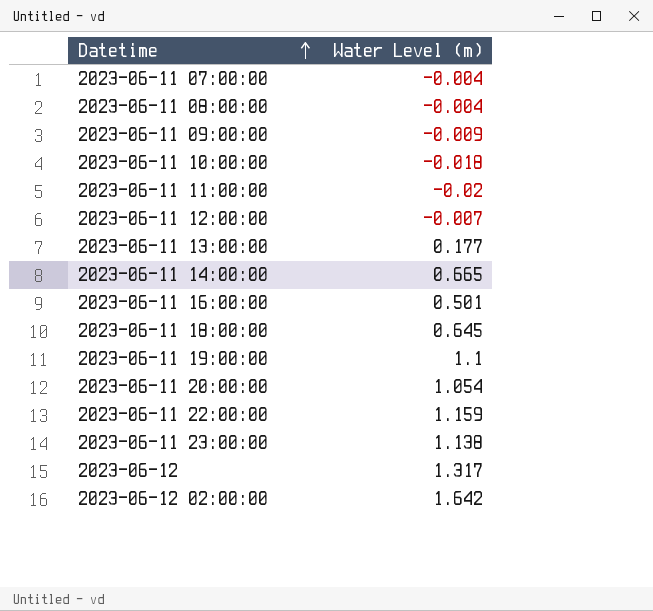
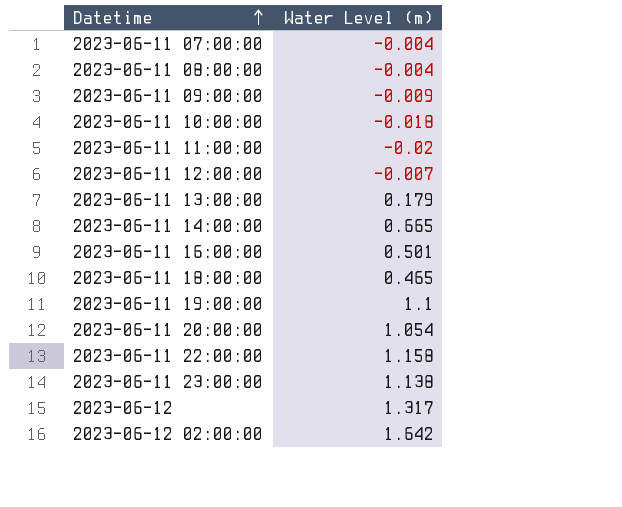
2023-06-11 13:00:00 | Water Level (m): 0.177 -> 0.179
2023-06-11 18:00:00 | Water Level (m): 0.645 -> 0.465
2023-06-11 22:00:00 | Water Level (m): 1.159 -> 1.158

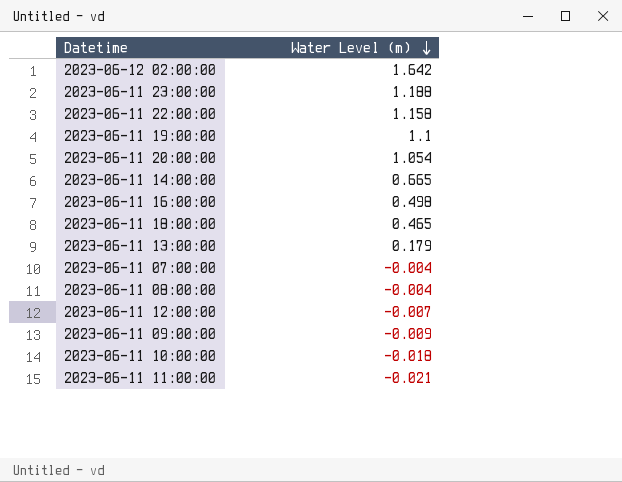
row order: Datetime ascending -> Water Level (m) descending
row 2023-06-12: 1.317 -> none
2023-06-11 23:00:00 | Water Level (m): 1.138 -> 1.188
2023-06-11 16:00:00 | Water Level (m): 0.501 -> 0.498
2023-06-11 11:00:00 | Water Level (m): -0.02 -> -0.021

